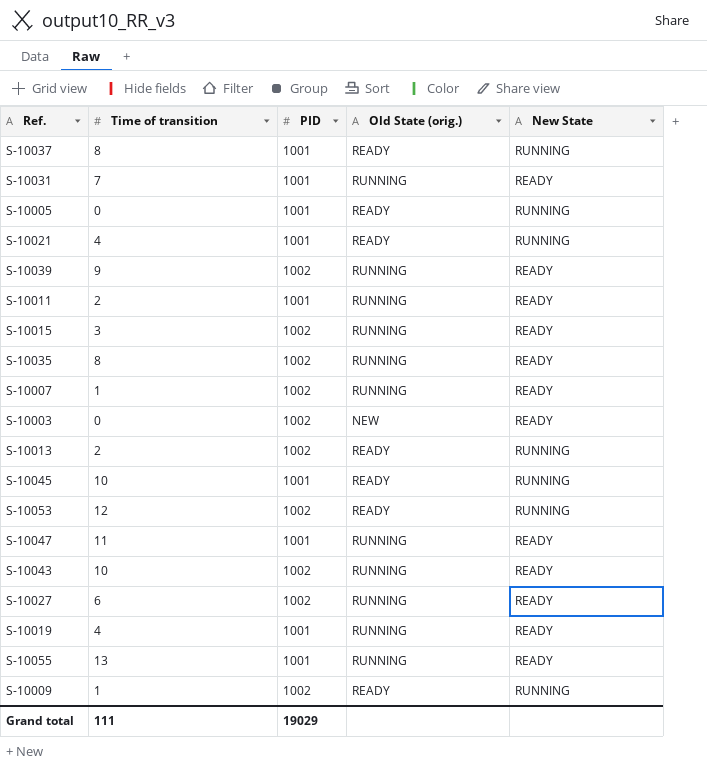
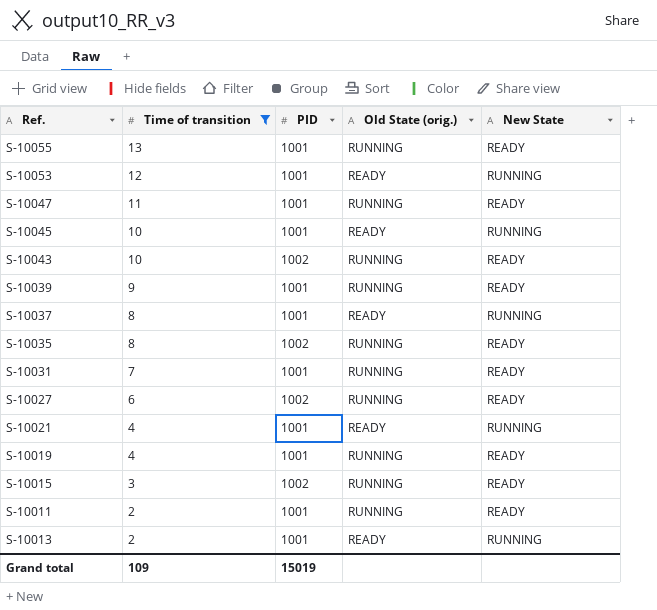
filter: none -> Time of transition >= 2
row order: none -> Time of transition descending
S-10053 | PID: 1002 -> 1001
S-10039 | PID: 1002 -> 1001
S-10013 | PID: 1002 -> 1001
Grand total | Time of transition: 111 -> 109
Grand total | PID: 19029 -> 15019

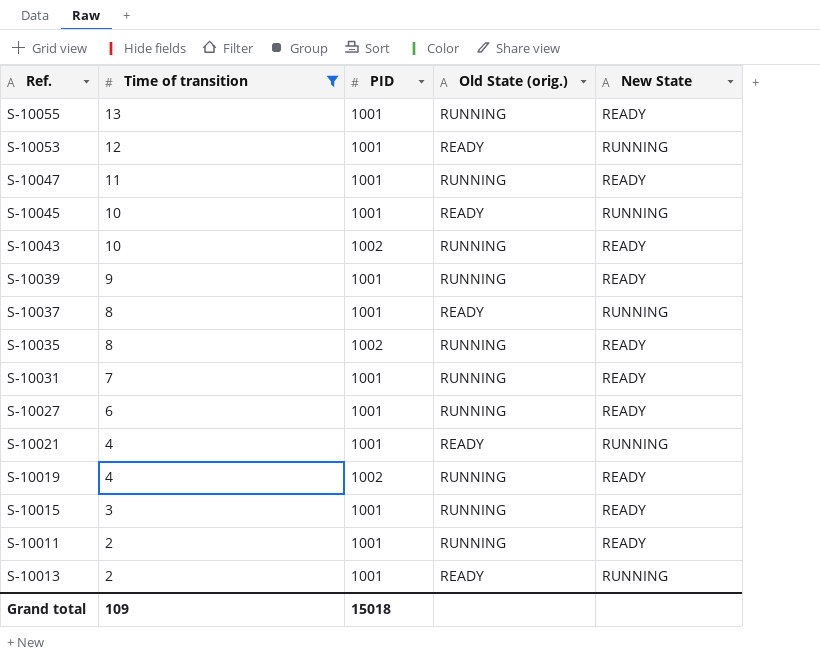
S-10027 | PID: 1002 -> 1001
S-10019 | PID: 1001 -> 1002
S-10015 | PID: 1002 -> 1001
Grand total | PID: 15019 -> 15018

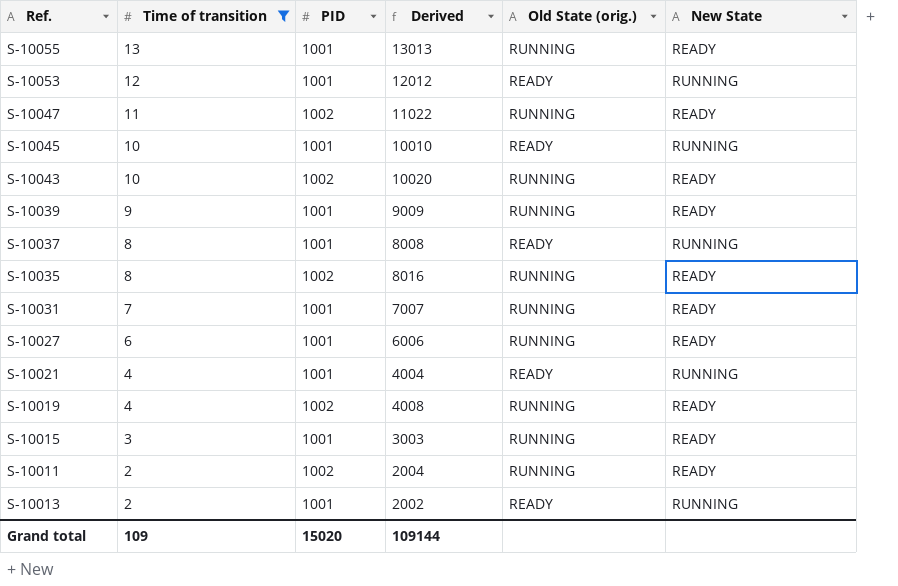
column Derived | formula: none -> [Time of transition] * [PID]
S-10047 | PID: 1001 -> 1002
S-10011 | PID: 1001 -> 1002
Grand total | PID: 15018 -> 15020

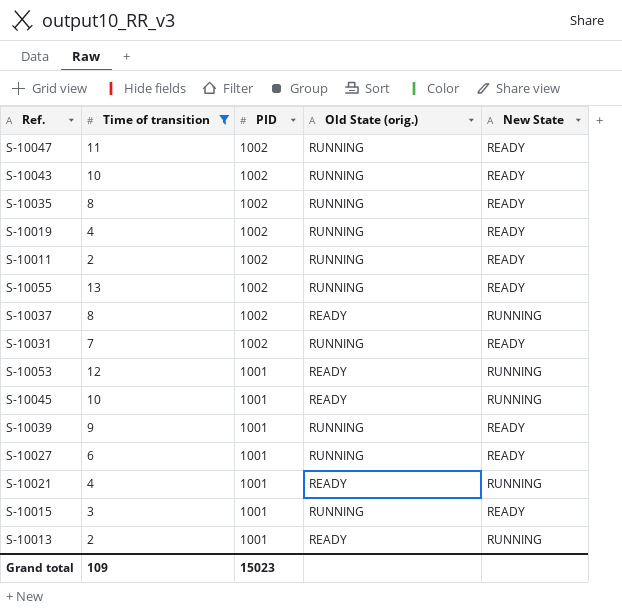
row order: Time of transition descending -> PID descending
column Derived | formula: [Time of transition] * [PID] -> none
S-10055 | PID: 1001 -> 1002
S-10037 | PID: 1001 -> 1002
S-10031 | PID: 1001 -> 1002
Grand total | PID: 15020 -> 15023

